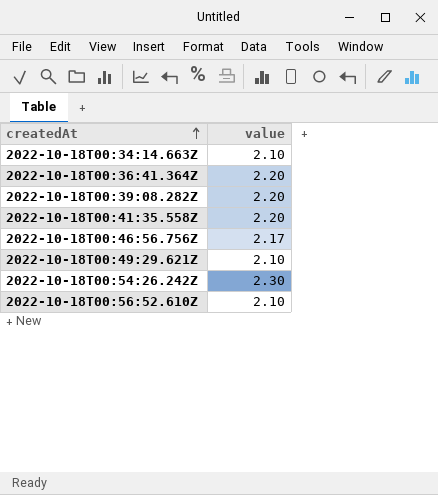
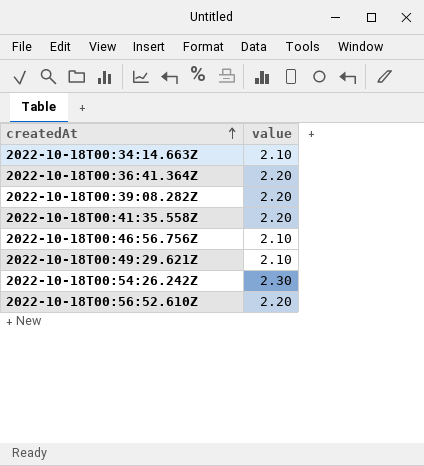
2022-10-18T00:46:56.756Z | value: 2.17 -> 2.10
2022-10-18T00:56:52.610Z | value: 2.10 -> 2.20

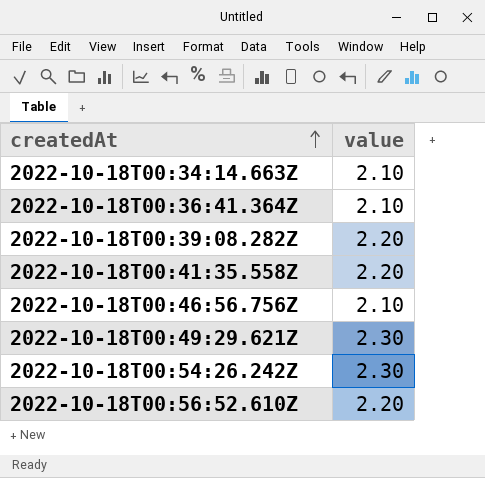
2022-10-18T00:36:41.364Z | value: 2.20 -> 2.10
2022-10-18T00:49:29.621Z | value: 2.10 -> 2.30

